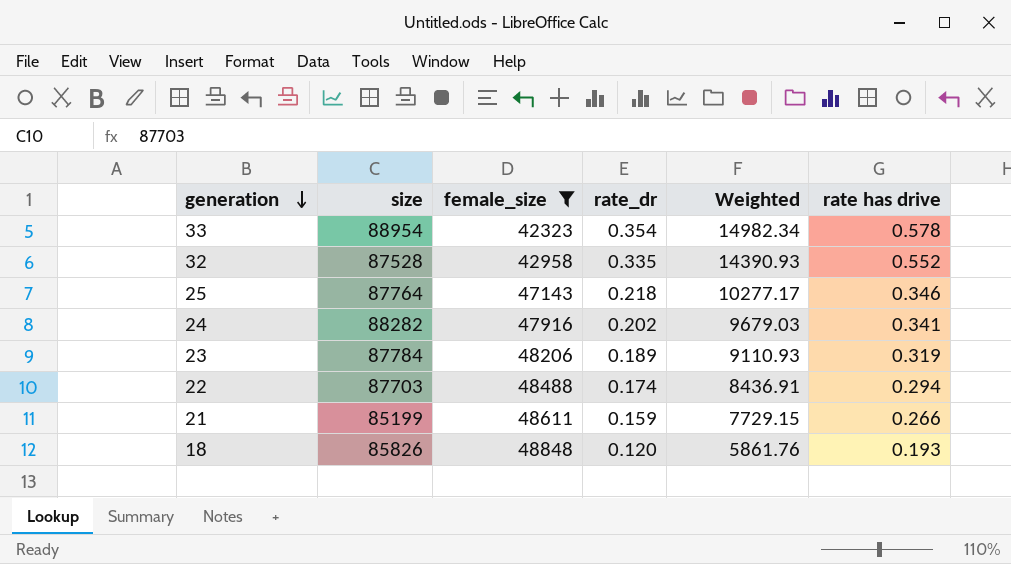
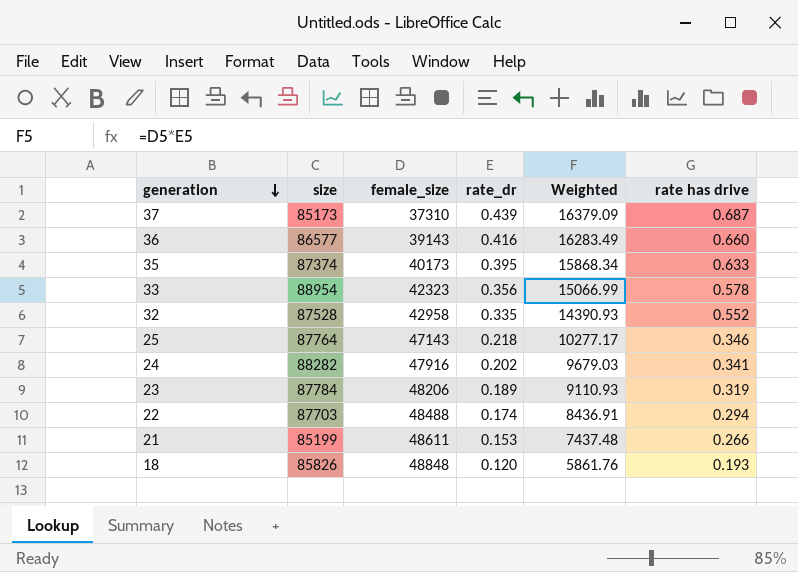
filter: female_size >= 42323 -> none
33 | rate_dr: 0.354 -> 0.356
33 | Weighted: 14982.34 -> 15066.99
21 | rate_dr: 0.159 -> 0.153
21 | Weighted: 7729.15 -> 7437.48

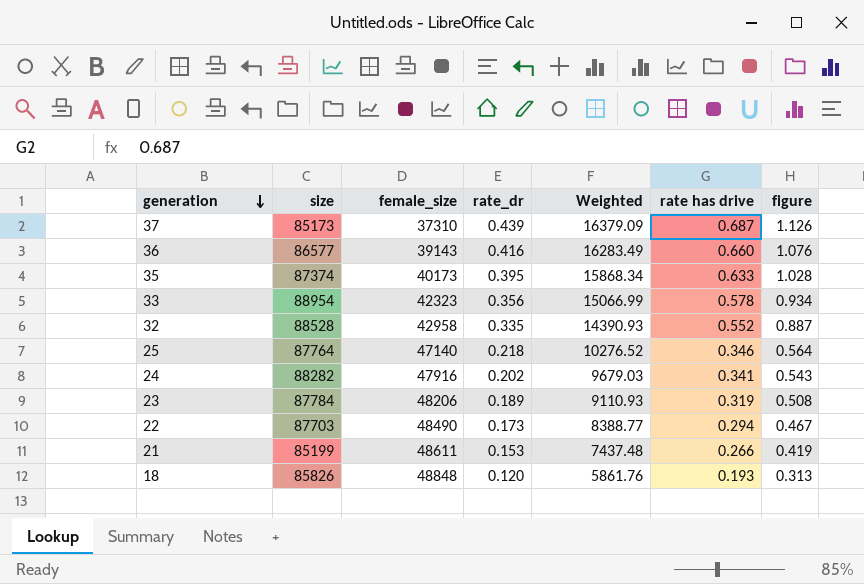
column figure | formula: none -> [rate_dr] + [rate has drive]
32 | size: 87528 -> 88528
25 | female_size: 47143 -> 47140
25 | Weighted: 10277.17 -> 10276.52
22 | female_size: 48488 -> 48490
22 | rate_dr: 0.174 -> 0.173
22 | Weighted: 8436.91 -> 8388.77

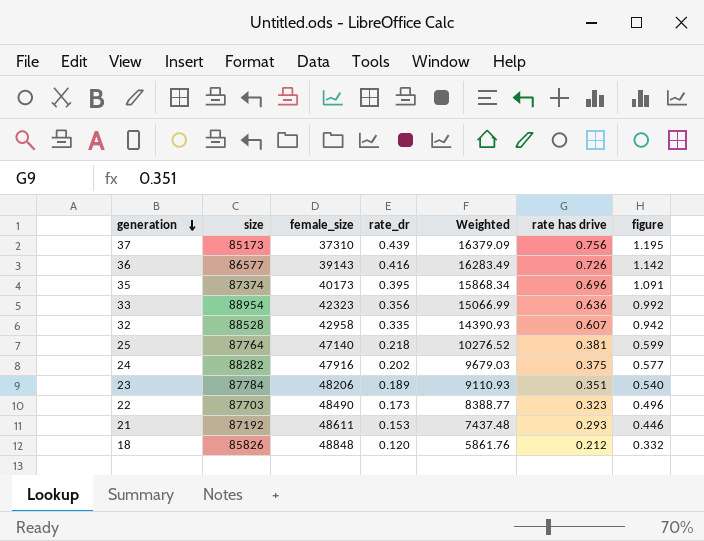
37 | rate has drive: 0.687 -> 0.756
37 | figure: 1.126 -> 1.195
36 | rate has drive: 0.660 -> 0.726
36 | figure: 1.076 -> 1.142
35 | rate has drive: 0.633 -> 0.696
35 | figure: 1.028 -> 1.091
33 | rate has drive: 0.578 -> 0.636
33 | figure: 0.934 -> 0.992
32 | rate has drive: 0.552 -> 0.607
32 | figure: 0.887 -> 0.942
25 | rate has drive: 0.346 -> 0.381
25 | figure: 0.564 -> 0.599
24 | rate has drive: 0.341 -> 0.375
24 | figure: 0.543 -> 0.577
23 | rate has drive: 0.319 -> 0.351
23 | figure: 0.508 -> 0.540
22 | rate has drive: 0.294 -> 0.323
22 | figure: 0.467 -> 0.496
21 | size: 85199 -> 87192
21 | rate has drive: 0.266 -> 0.293
21 | figure: 0.419 -> 0.446
18 | rate has drive: 0.193 -> 0.212
18 | figure: 0.313 -> 0.332

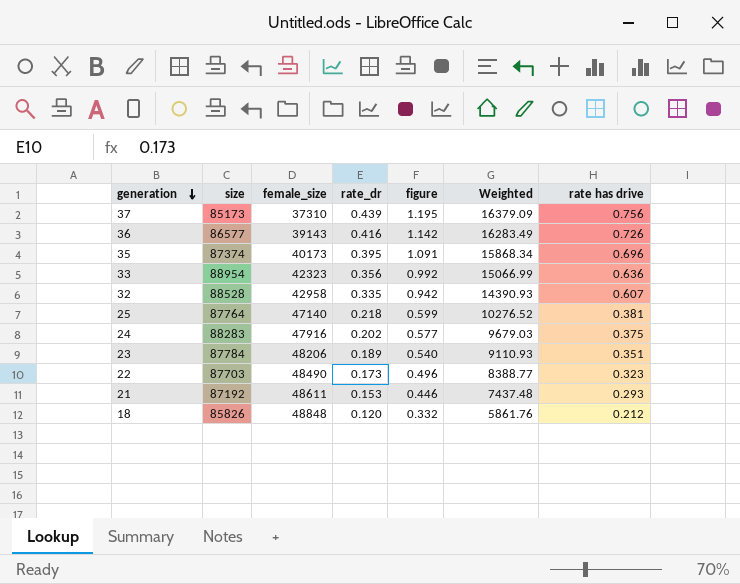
column figure | position: 7 -> 5
24 | size: 88282 -> 88283

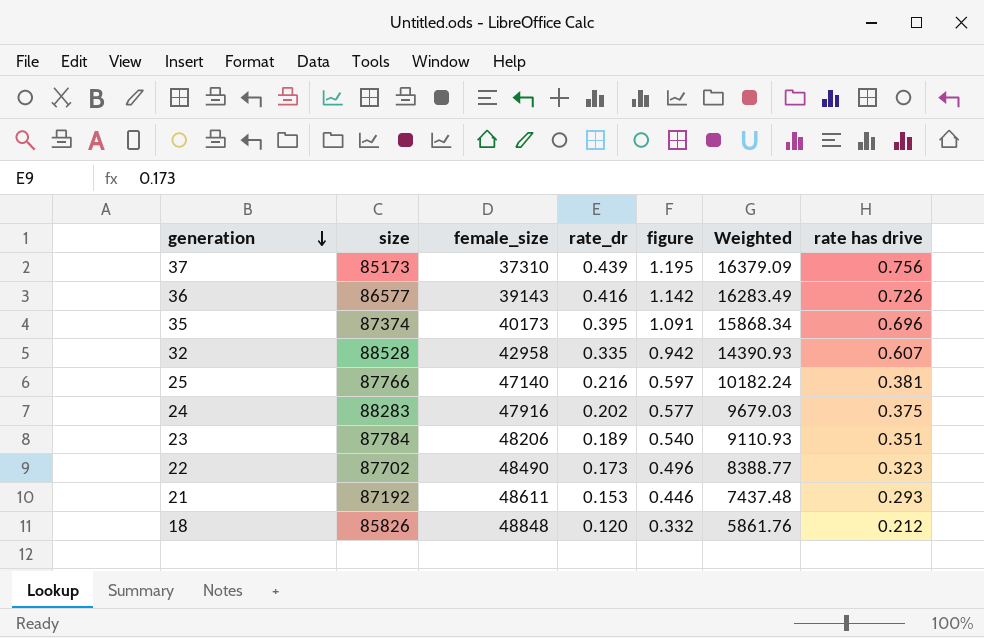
row 33: 88954 | 42323 | 0.356 | 0.992 | 15066.99 | 0.636 -> none
25 | size: 87764 -> 87766
25 | rate_dr: 0.218 -> 0.216
25 | figure: 0.599 -> 0.597
25 | Weighted: 10276.52 -> 10182.24
22 | size: 87703 -> 87702

